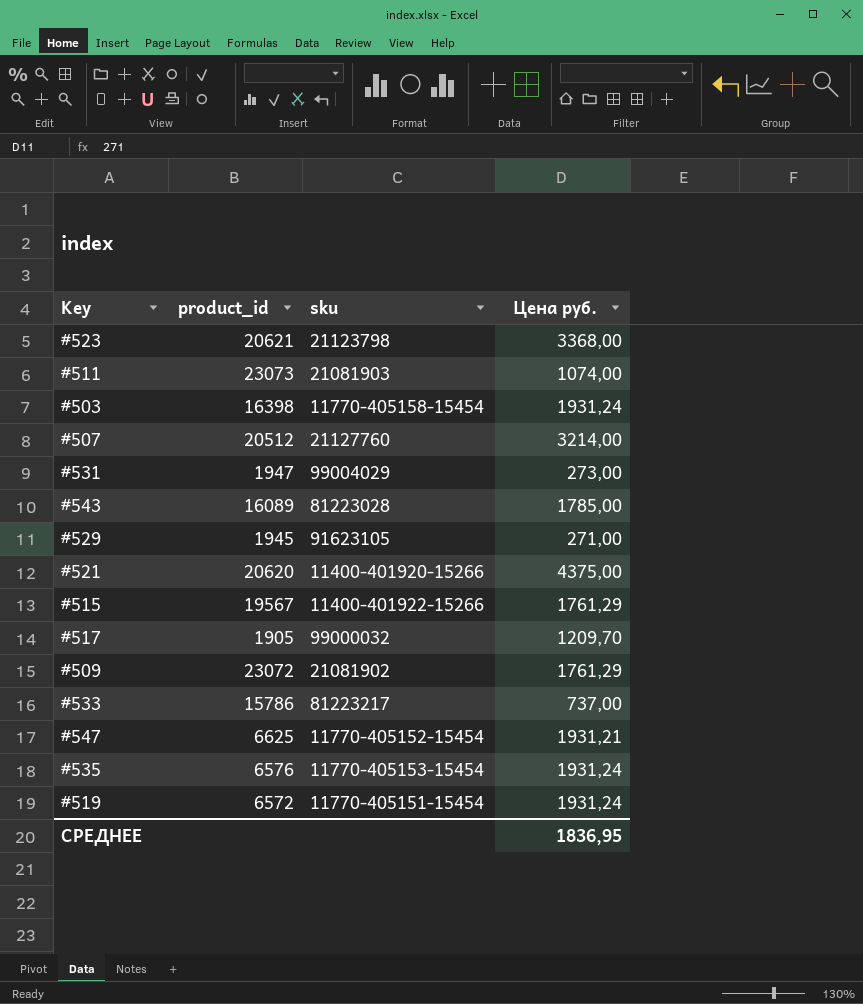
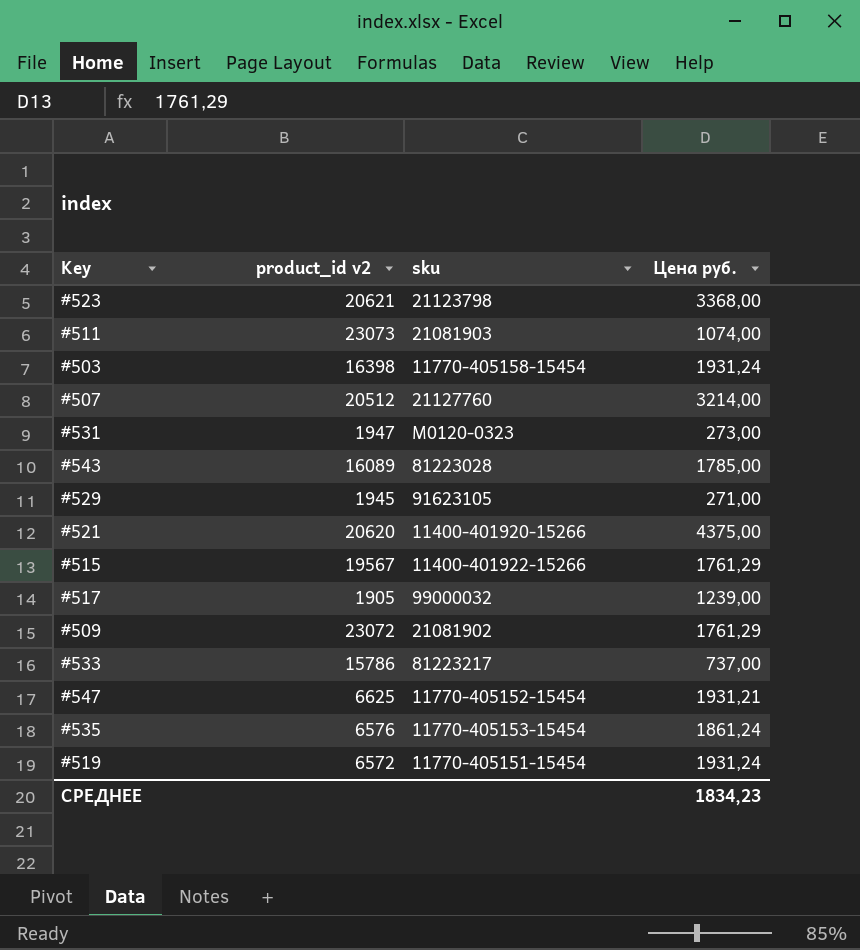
column name: product_id -> product_id v2
#531 | sku: 99004029 -> M0120-0323
#517 | Цена руб.: 1209,70 -> 1239,00
#535 | Цена руб.: 1931,24 -> 1861,24
СРЕДНЕЕ | Цена руб.: 1836,95 -> 1834,23

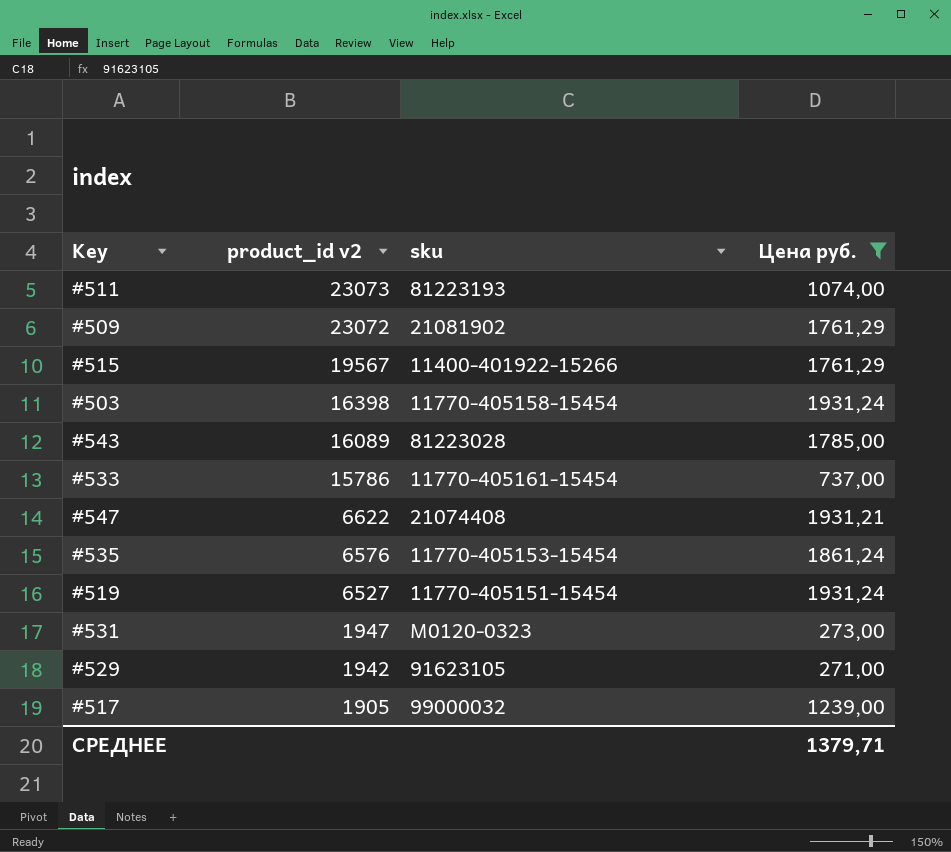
filter: none -> Цена руб. <= 1931,24
row order: none -> product_id v2 descending
#511 | sku: 21081903 -> 81223193
#533 | sku: 81223217 -> 11770-405161-15454
#547 | product_id v2: 6625 -> 6622
#547 | sku: 11770-405152-15454 -> 21074408
#519 | product_id v2: 6572 -> 6527
#529 | product_id v2: 1945 -> 1942
СРЕДНЕЕ | Цена руб.: 1834,23 -> 1379,71

